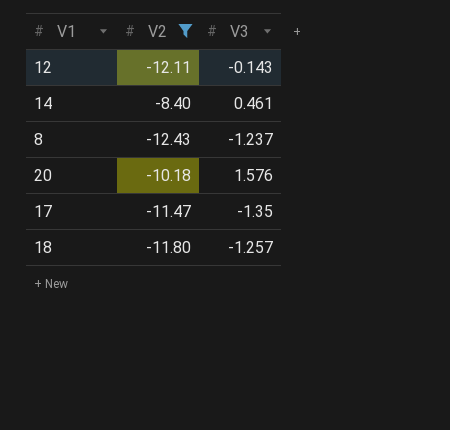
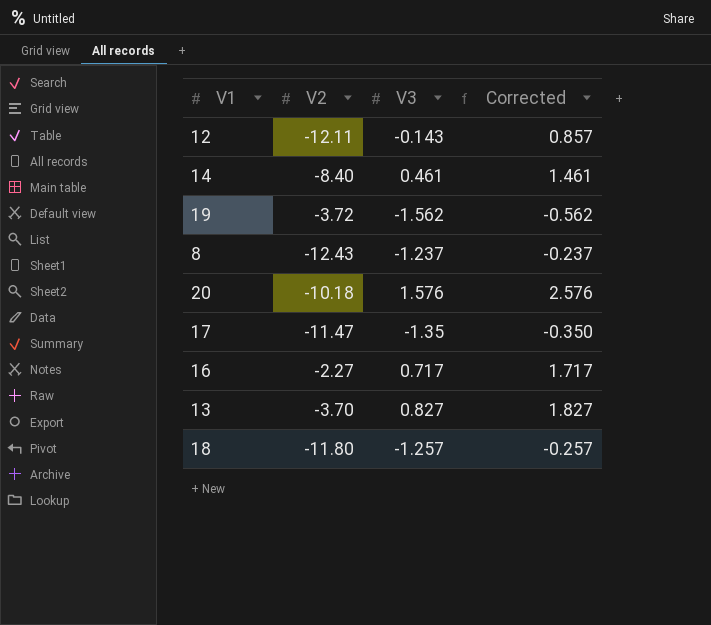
filter: V2 <= -8.40 -> none
column Corrected | formula: none -> [V3] + 1

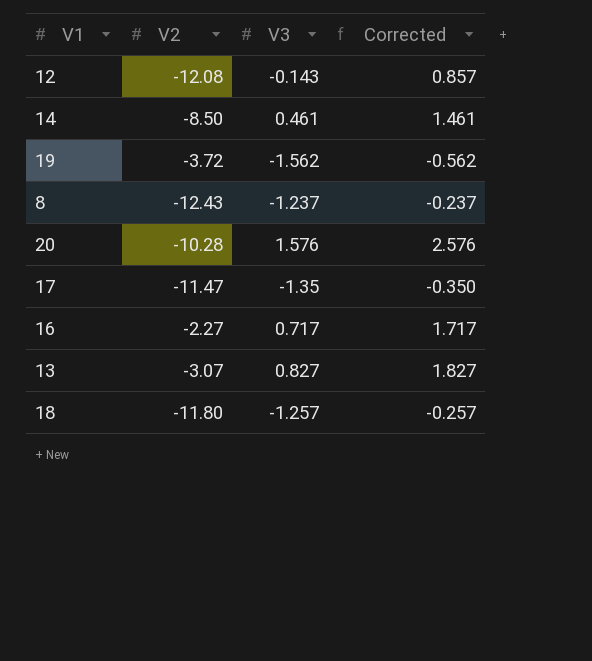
12 | V2: -12.11 -> -12.08
14 | V2: -8.40 -> -8.50
20 | V2: -10.18 -> -10.28
13 | V2: -3.70 -> -3.07

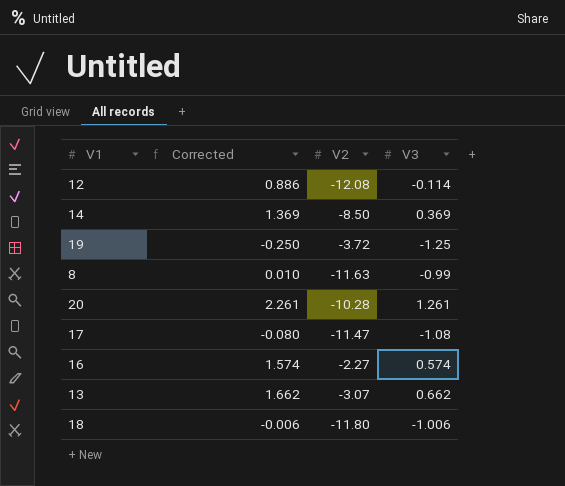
column Corrected | position: 4 -> 2
12 | Corrected: 0.857 -> 0.886
12 | V3: -0.143 -> -0.114
14 | Corrected: 1.461 -> 1.369
14 | V3: 0.461 -> 0.369
19 | Corrected: -0.562 -> -0.250
19 | V3: -1.562 -> -1.25
8 | Corrected: -0.237 -> 0.010
8 | V2: -12.43 -> -11.63
8 | V3: -1.237 -> -0.99
20 | Corrected: 2.576 -> 2.261
20 | V3: 1.576 -> 1.261
17 | Corrected: -0.350 -> -0.080
17 | V3: -1.35 -> -1.08
16 | Corrected: 1.717 -> 1.574
16 | V3: 0.717 -> 0.574
13 | Corrected: 1.827 -> 1.662
13 | V3: 0.827 -> 0.662
18 | Corrected: -0.257 -> -0.006
18 | V3: -1.257 -> -1.006

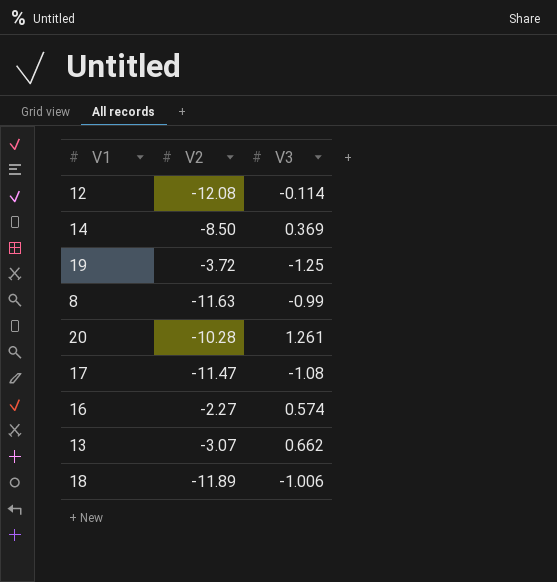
column Corrected | formula: [V3] + 1 -> none
18 | V2: -11.80 -> -11.89

